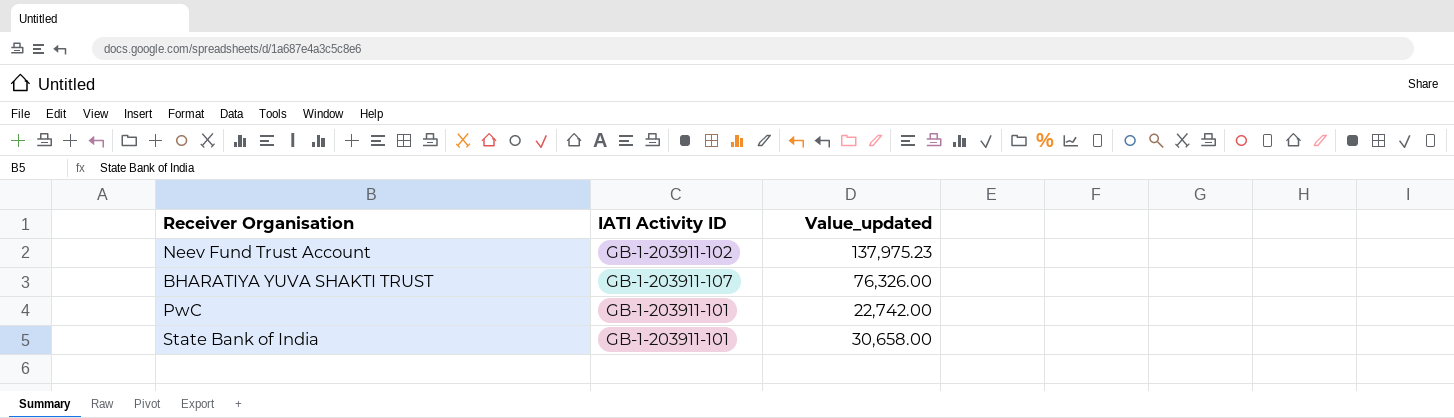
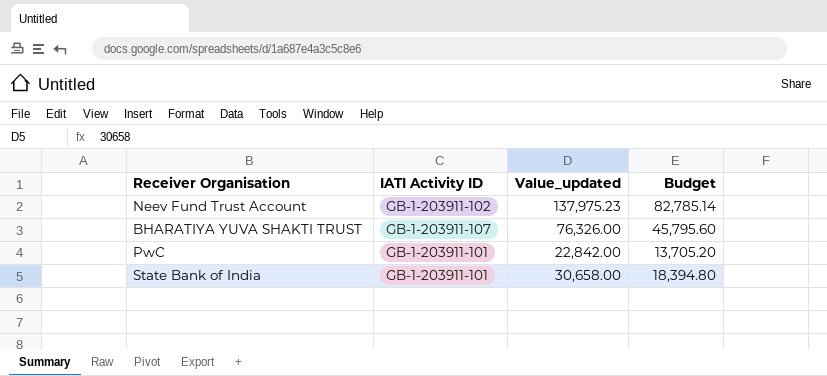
column Budget | formula: none -> [Value_updated] * 0.6
PwC | Value_updated: 22,742.00 -> 22,842.00

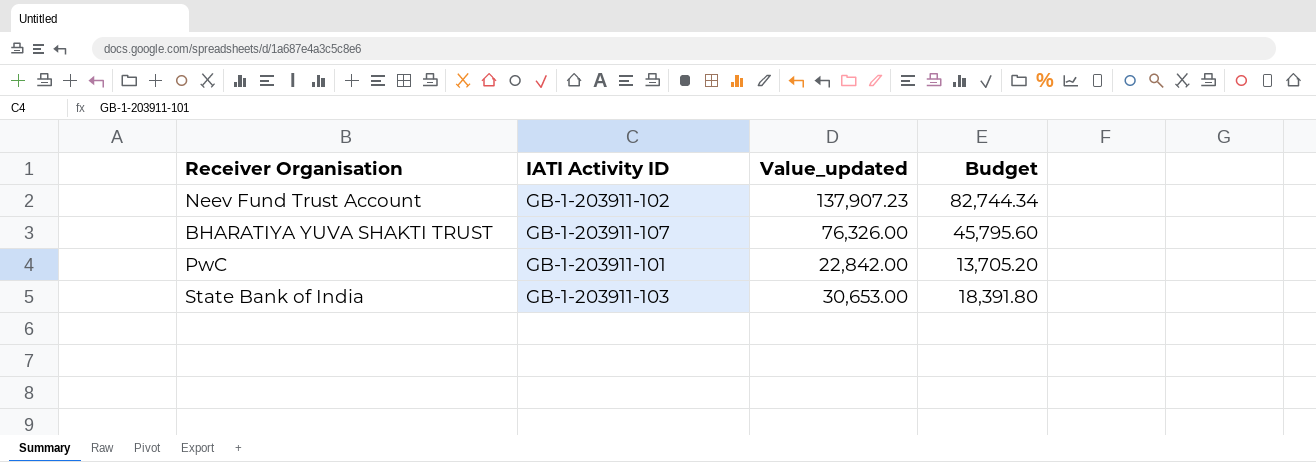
Neev Fund Trust Account | Value_updated: 137,975.23 -> 137,907.23
Neev Fund Trust Account | Budget: 82,785.14 -> 82,744.34
State Bank of India | IATI Activity ID: GB-1-203911-101 -> GB-1-203911-103
State Bank of India | Value_updated: 30,658.00 -> 30,653.00
State Bank of India | Budget: 18,394.80 -> 18,391.80

